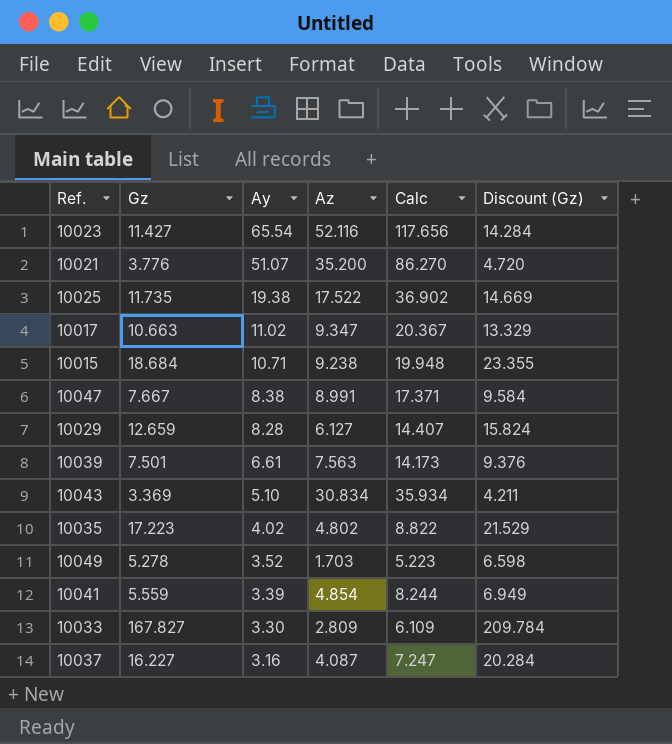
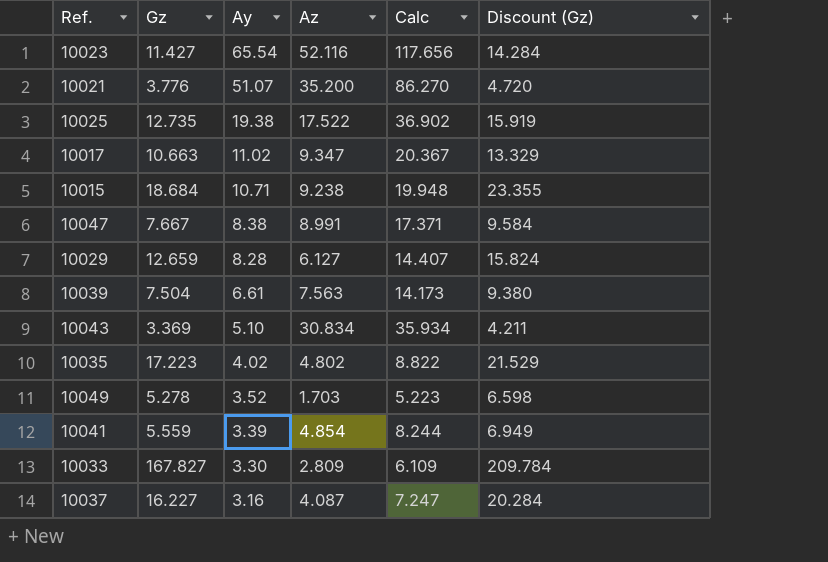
10025 | Gz: 11.735 -> 12.735
10025 | Discount (Gz): 14.669 -> 15.919
10039 | Gz: 7.501 -> 7.504
10039 | Discount (Gz): 9.376 -> 9.380

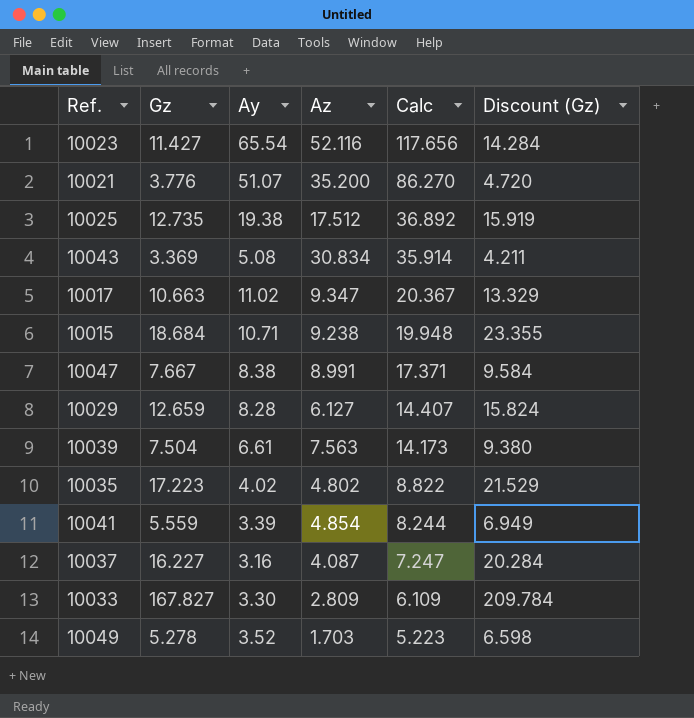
row order: Ay descending -> Calc descending
10025 | Az: 17.522 -> 17.512
10025 | Calc: 36.902 -> 36.892
10043 | Ay: 5.10 -> 5.08
10043 | Calc: 35.934 -> 35.914

